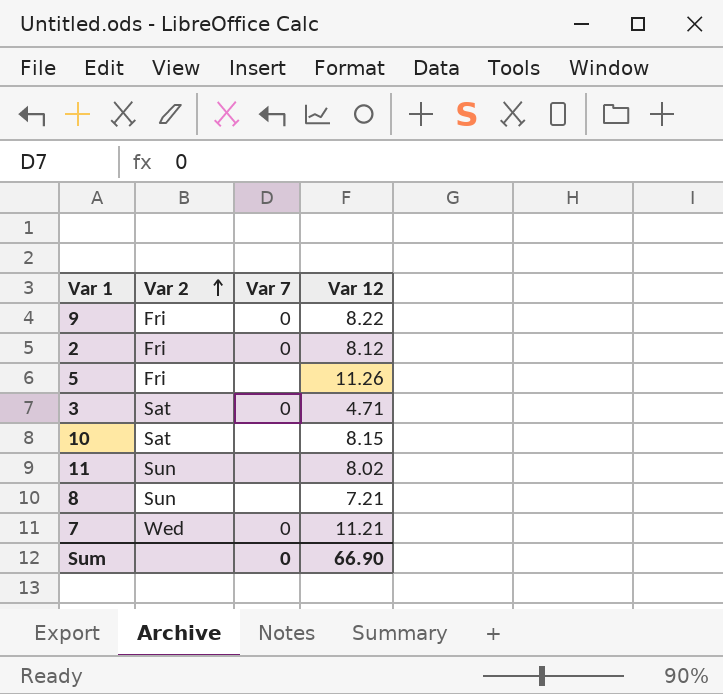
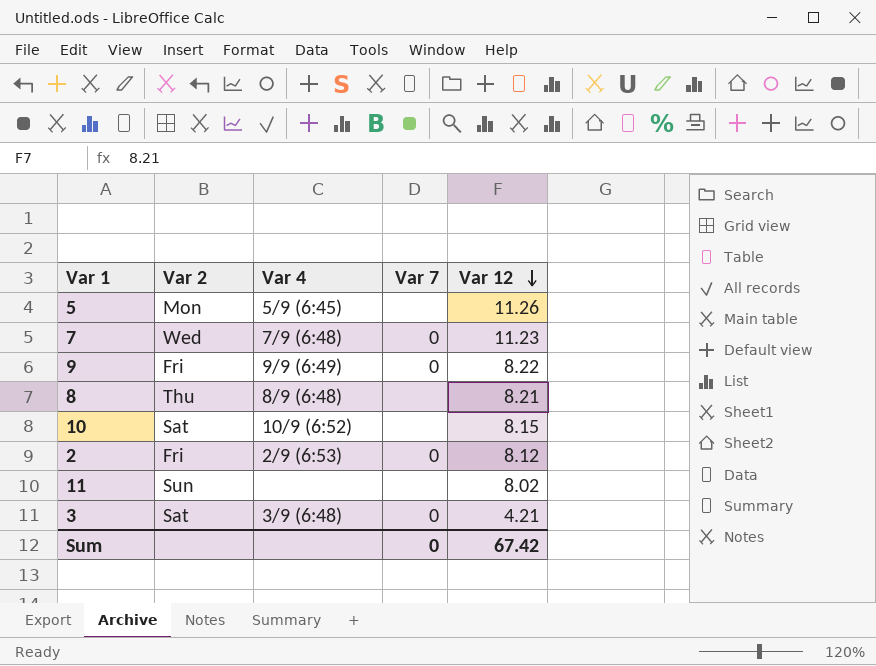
row order: Var 2 ascending -> Var 12 descending
column Var 4 | position: none -> 3
5 | Var 2: Fri -> Mon
7 | Var 12: 11.21 -> 11.23
8 | Var 2: Sun -> Thu
8 | Var 12: 7.21 -> 8.21
3 | Var 12: 4.71 -> 4.21
Sum | Var 12: 66.90 -> 67.42

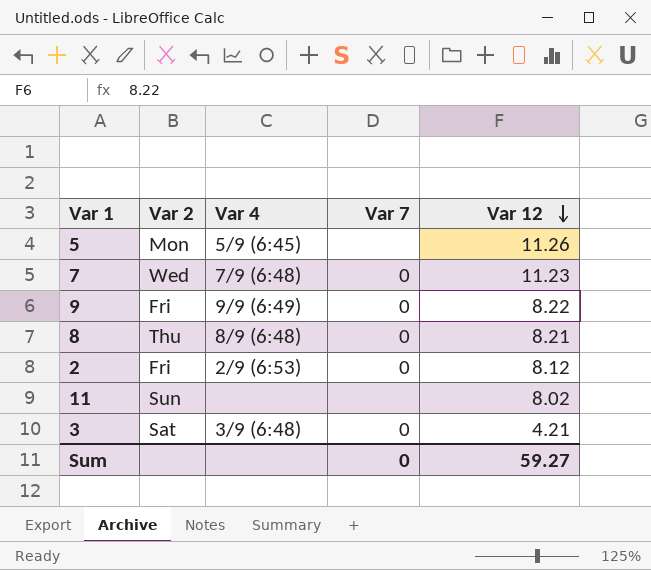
row 10: Sat | 10/9 (6:52) | none | 8.15 -> none
8 | Var 7: none -> 0
Sum | Var 12: 67.42 -> 59.27

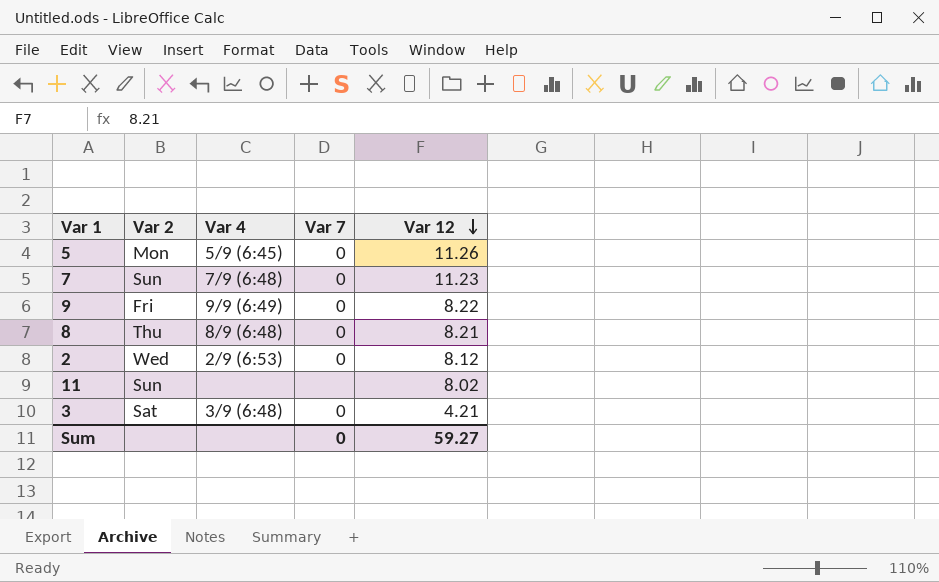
5 | Var 7: none -> 0
7 | Var 2: Wed -> Sun
2 | Var 2: Fri -> Wed

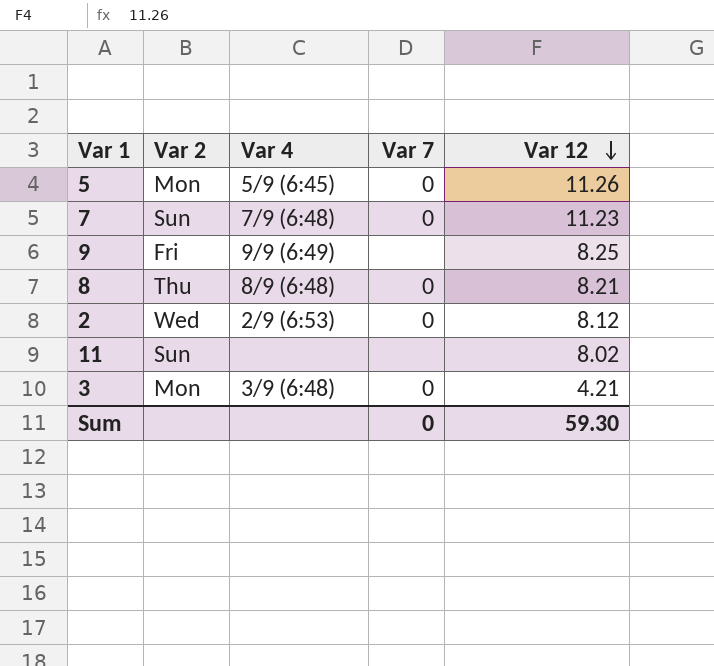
9 | Var 7: 0 -> none
9 | Var 12: 8.22 -> 8.25
3 | Var 2: Sat -> Mon
Sum | Var 12: 59.27 -> 59.30

